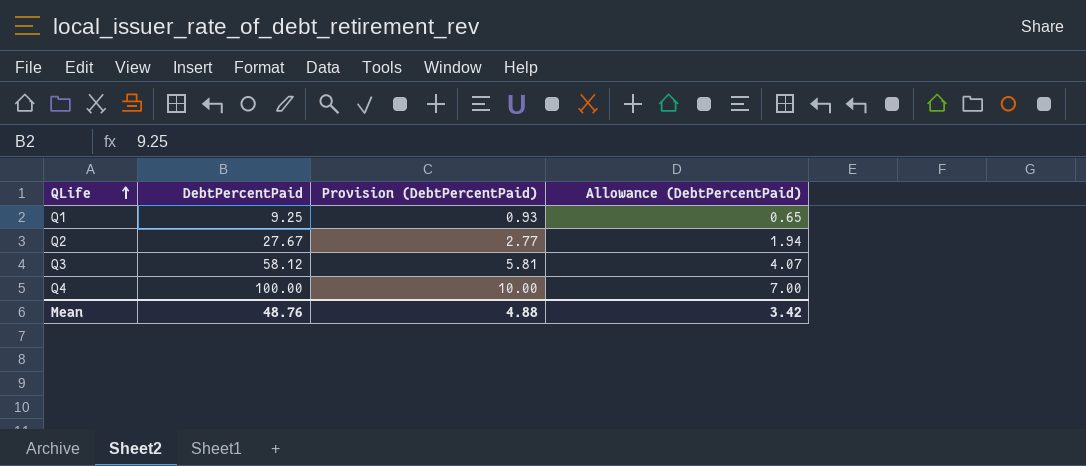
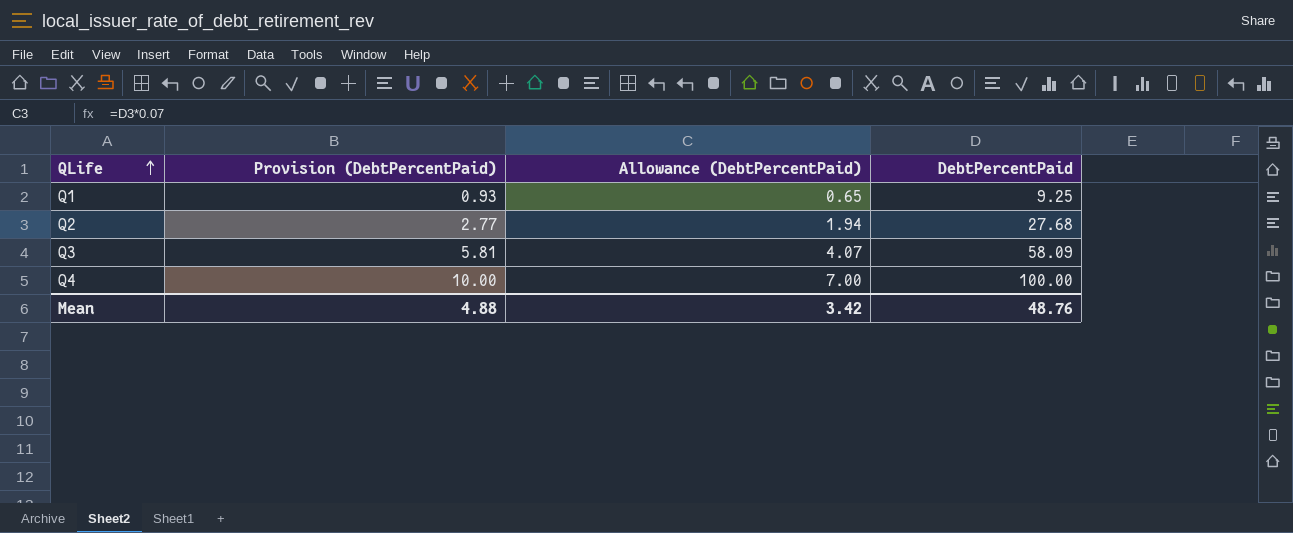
column DebtPercentPaid | position: 2 -> 4
Q2 | DebtPercentPaid: 27.67 -> 27.68
Q3 | DebtPercentPaid: 58.12 -> 58.09

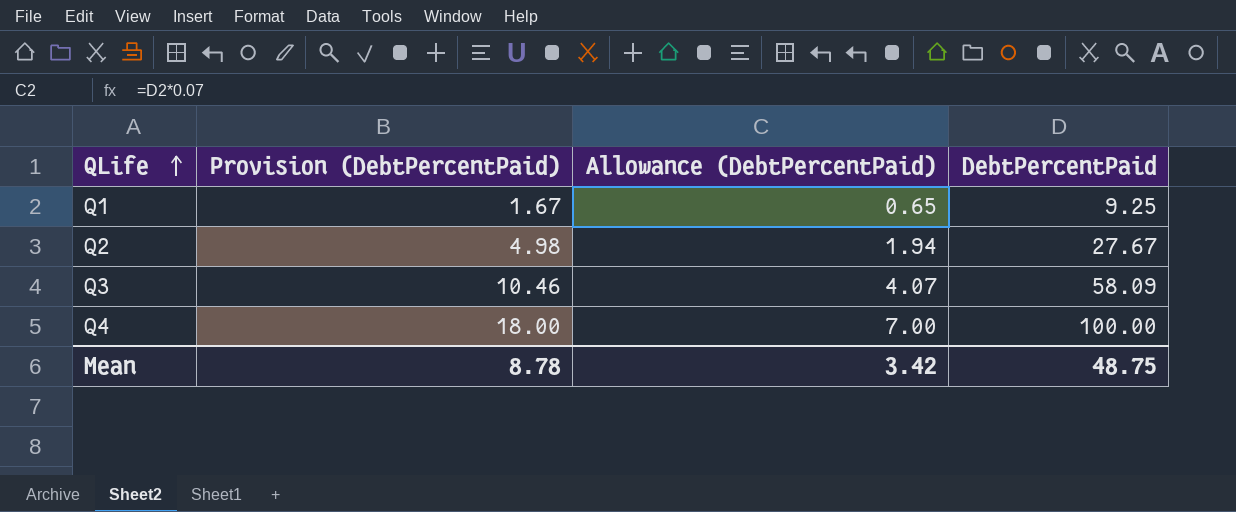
column Provision (DebtPercentPaid) | formula: [DebtPercentPaid] * 0.1 -> [DebtPercentPaid] * 0.18
Q2 | DebtPercentPaid: 27.68 -> 27.67
Mean | Provision (DebtPercentPaid): 4.88 -> 8.78
Mean | DebtPercentPaid: 48.76 -> 48.75

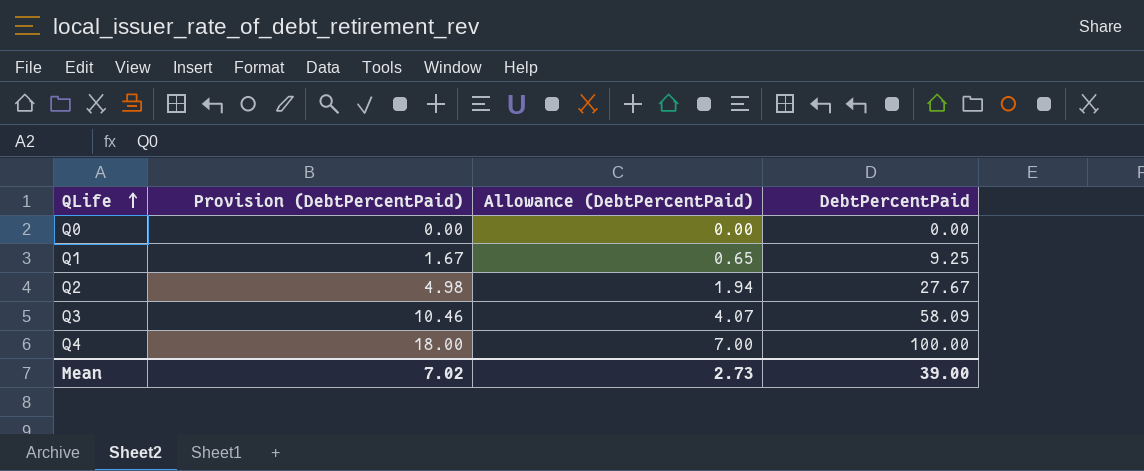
row Q0: none -> 0.00 | 0.00 | 0.00
Mean | Provision (DebtPercentPaid): 8.78 -> 7.02
Mean | Allowance (DebtPercentPaid): 3.42 -> 2.73
Mean | DebtPercentPaid: 48.75 -> 39.00

